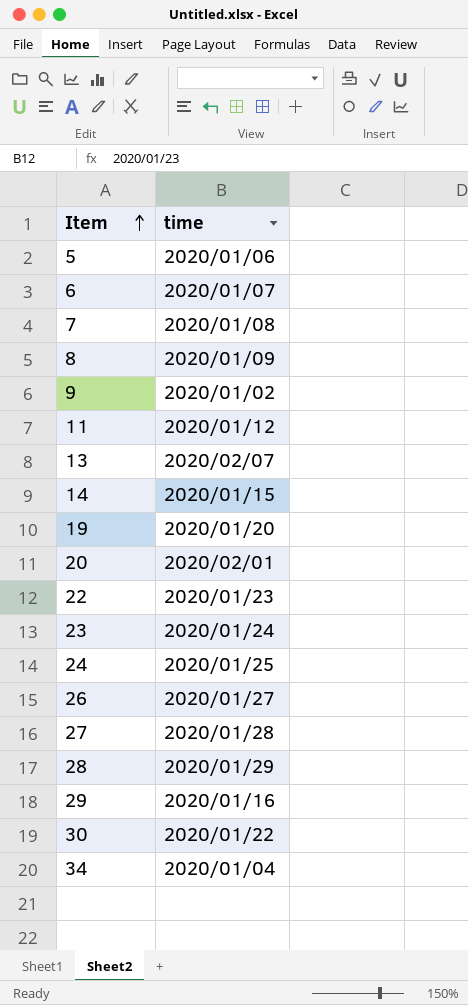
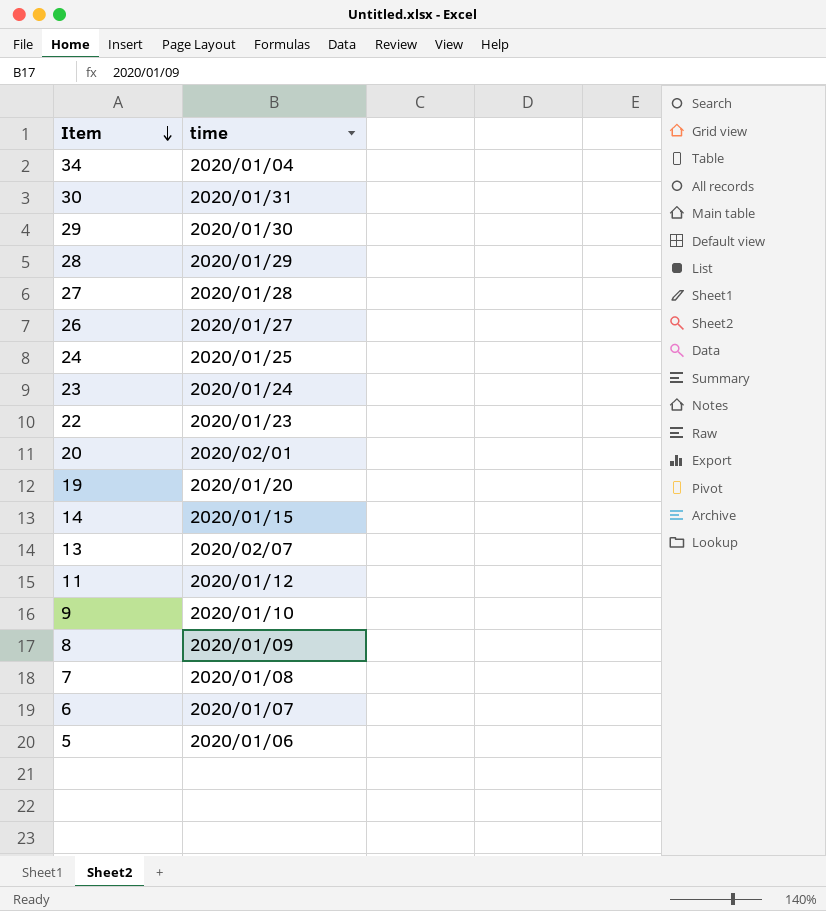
row order: Item ascending -> Item descending
30 | time: 2020/01/22 -> 2020/01/31
29 | time: 2020/01/16 -> 2020/01/30
9 | time: 2020/01/02 -> 2020/01/10

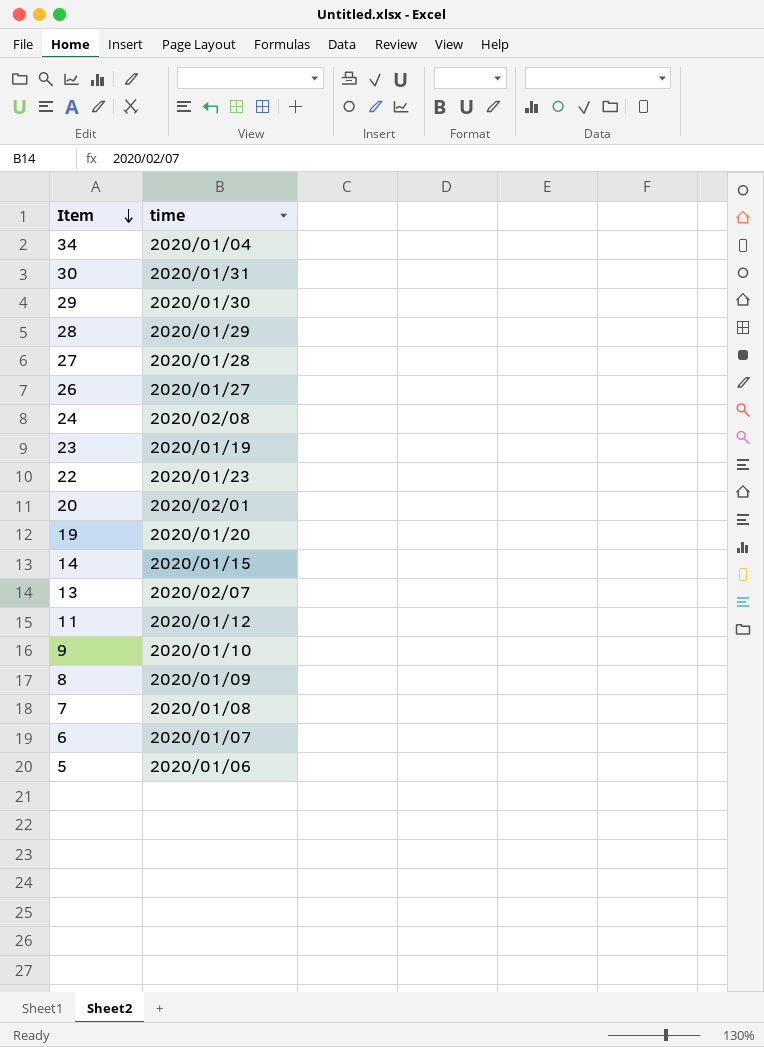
24 | time: 2020/01/25 -> 2020/02/08
23 | time: 2020/01/24 -> 2020/01/19

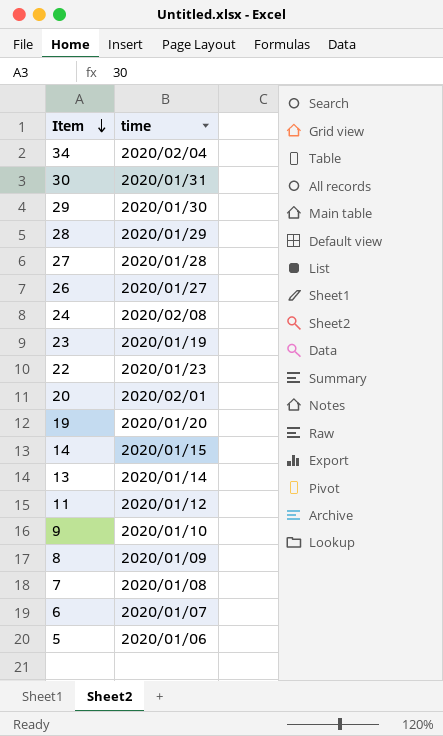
34 | time: 2020/01/04 -> 2020/02/04
13 | time: 2020/02/07 -> 2020/01/14

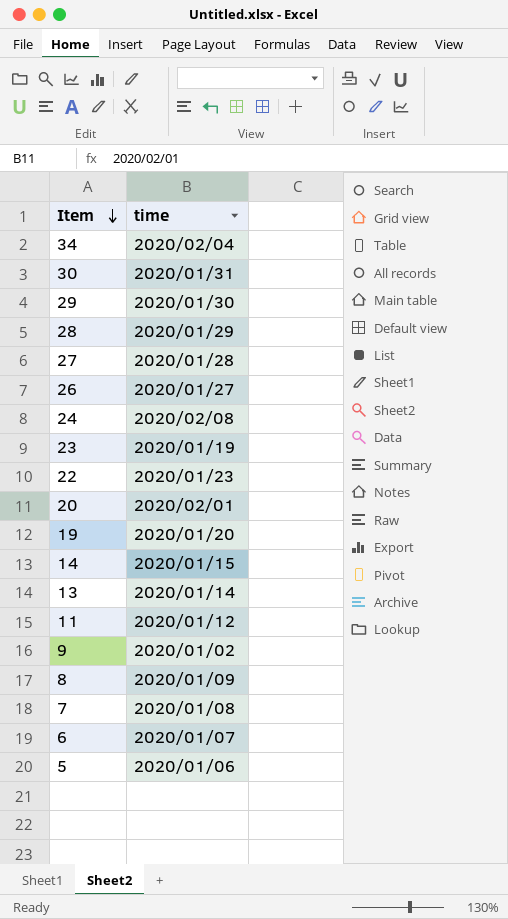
9 | time: 2020/01/10 -> 2020/01/02

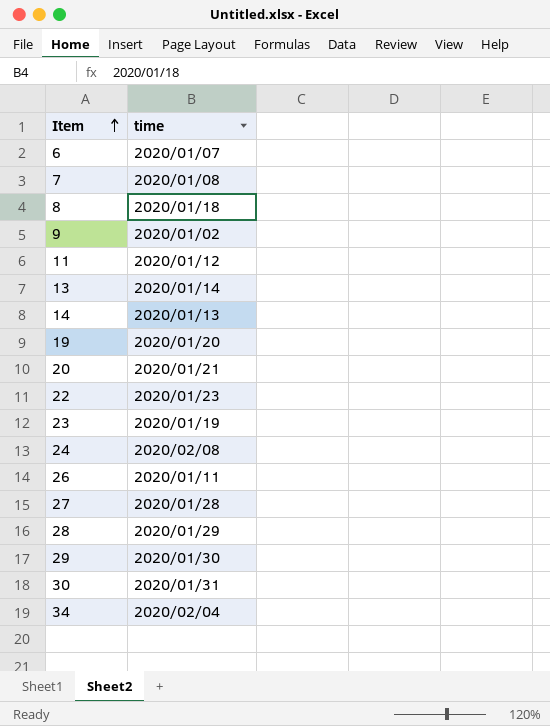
row order: Item descending -> Item ascending
row 5: 2020/01/06 -> none
8 | time: 2020/01/09 -> 2020/01/18
14 | time: 2020/01/15 -> 2020/01/13
20 | time: 2020/02/01 -> 2020/01/21
26 | time: 2020/01/27 -> 2020/01/11

